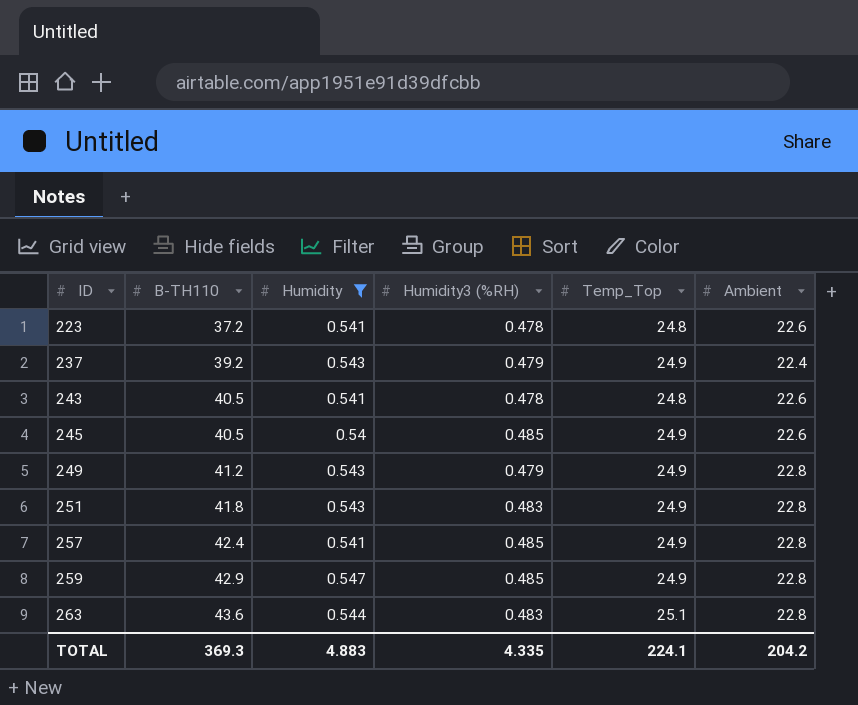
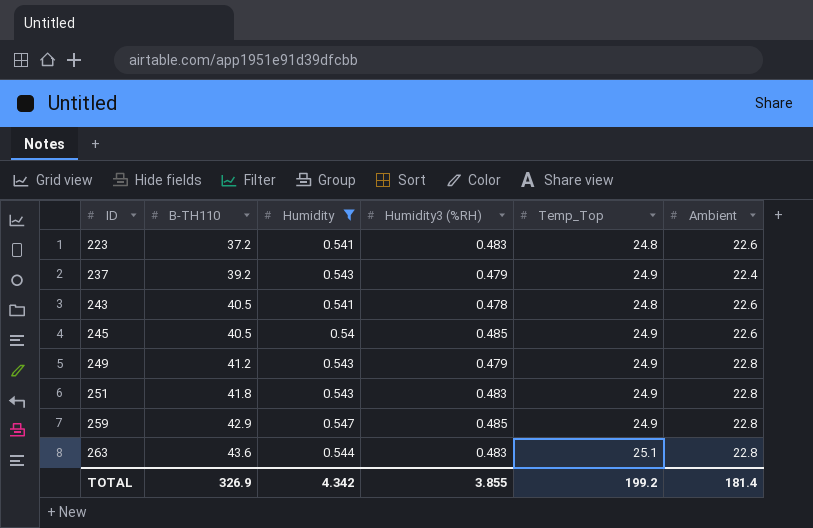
row 257: 42.4 | 0.541 | 0.485 | 24.9 | 22.8 -> none
223 | Humidity3 (%RH): 0.478 -> 0.483
TOTAL | B-TH110: 369.3 -> 326.9
TOTAL | Humidity: 4.883 -> 4.342
TOTAL | Humidity3 (%RH): 4.335 -> 3.855
TOTAL | Temp_Top: 224.1 -> 199.2
TOTAL | Ambient: 204.2 -> 181.4

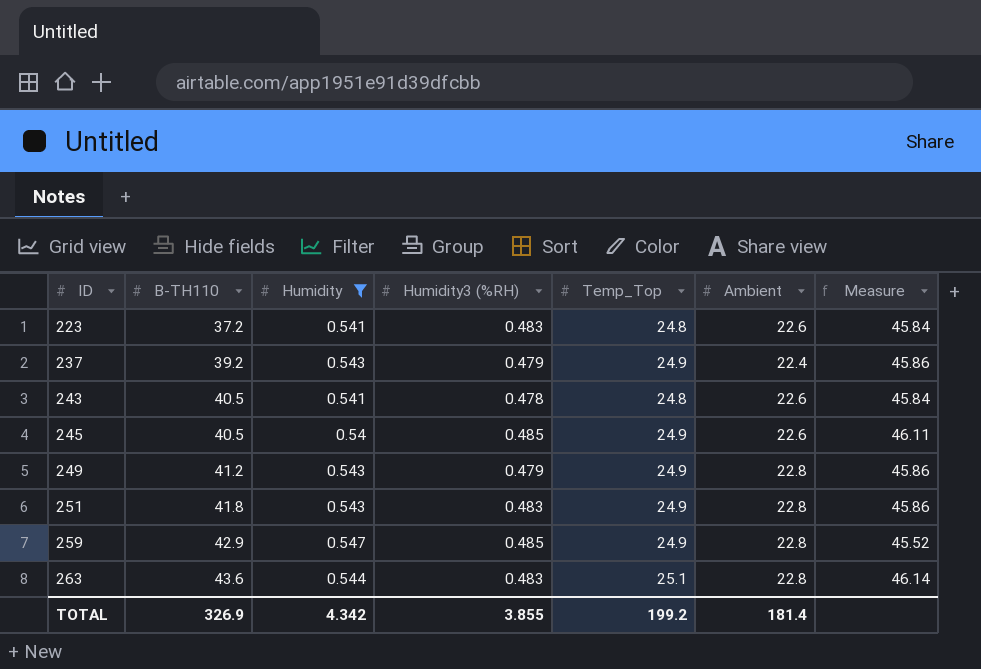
column Measure | formula: none -> [Temp_Top] / [Humidity]

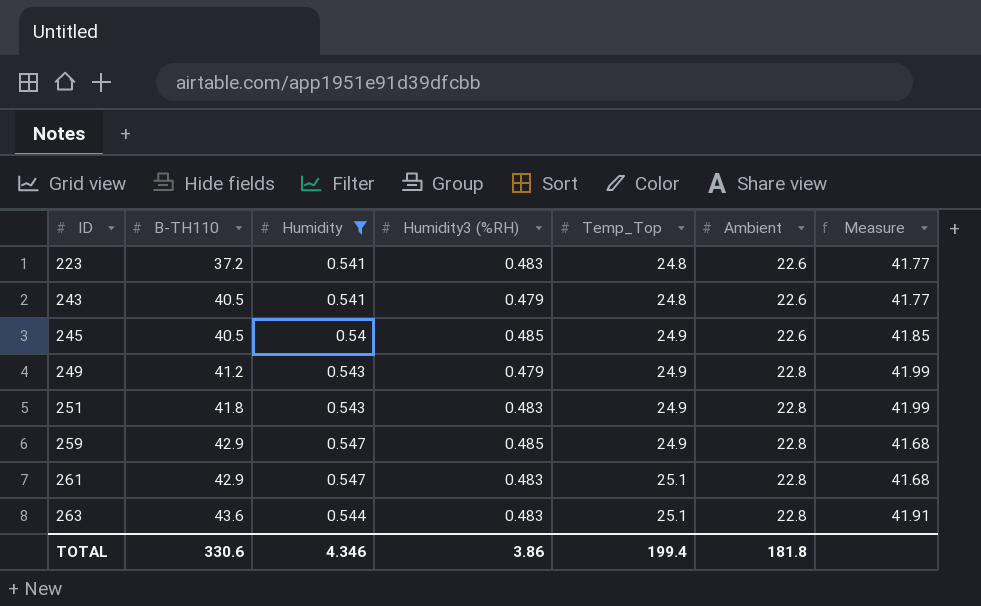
column Measure | formula: [Temp_Top] / [Humidity] -> [Ambient] / [Humidity]
row 237: 39.2 | 0.543 | 0.479 | 24.9 | 22.4 | 45.86 -> none
243 | Humidity3 (%RH): 0.478 -> 0.479
row 261: none -> 42.9 | 0.547 | 0.483 | 25.1 | 22.8 | 41.68
TOTAL | B-TH110: 326.9 -> 330.6
TOTAL | Humidity: 4.342 -> 4.346
TOTAL | Humidity3 (%RH): 3.855 -> 3.86
TOTAL | Temp_Top: 199.2 -> 199.4
TOTAL | Ambient: 181.4 -> 181.8

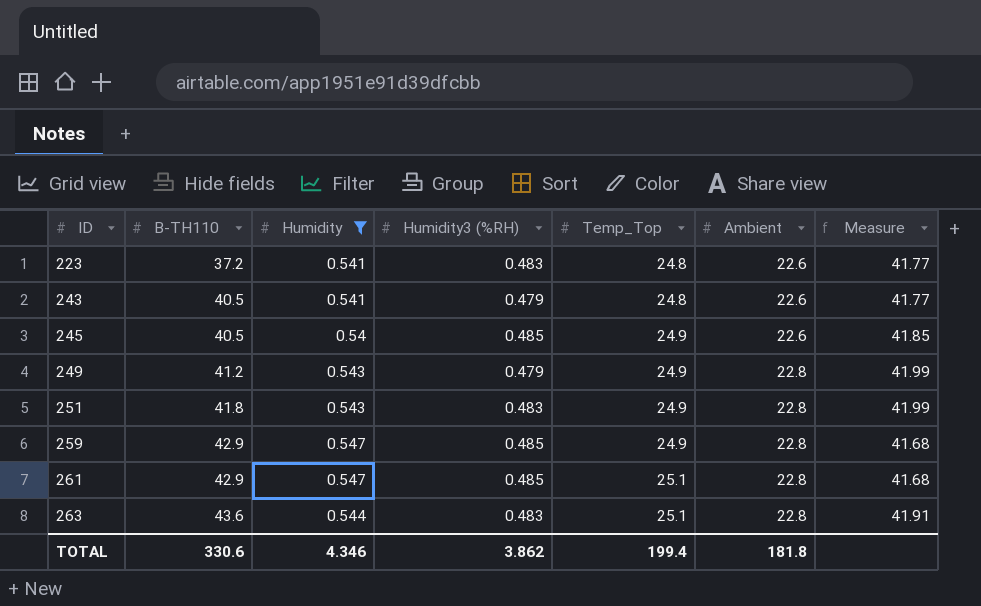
261 | Humidity3 (%RH): 0.483 -> 0.485
TOTAL | Humidity3 (%RH): 3.86 -> 3.862

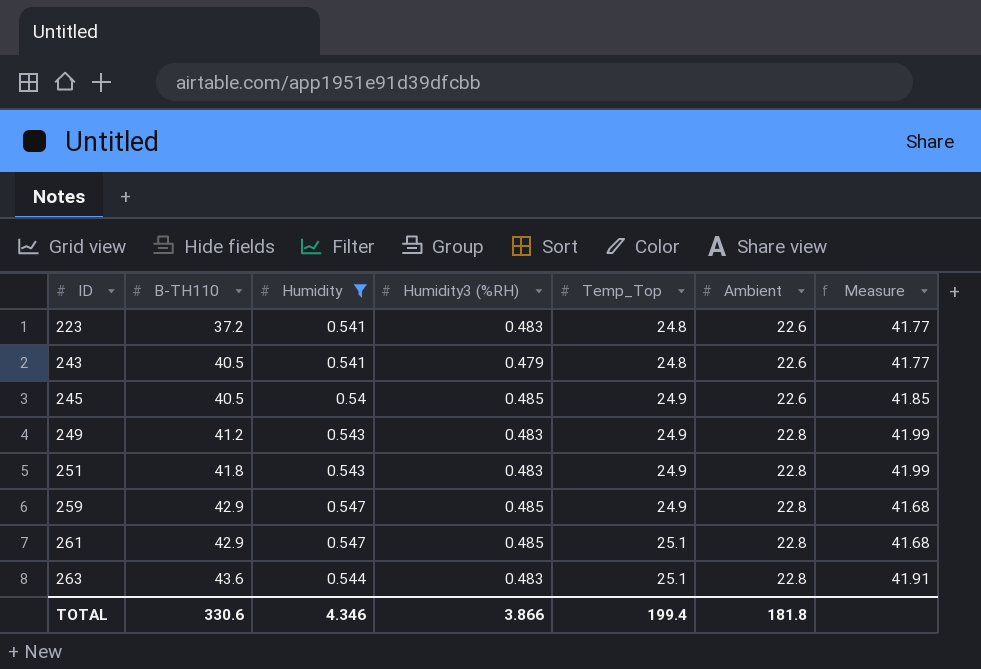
249 | Humidity3 (%RH): 0.479 -> 0.483
TOTAL | Humidity3 (%RH): 3.862 -> 3.866

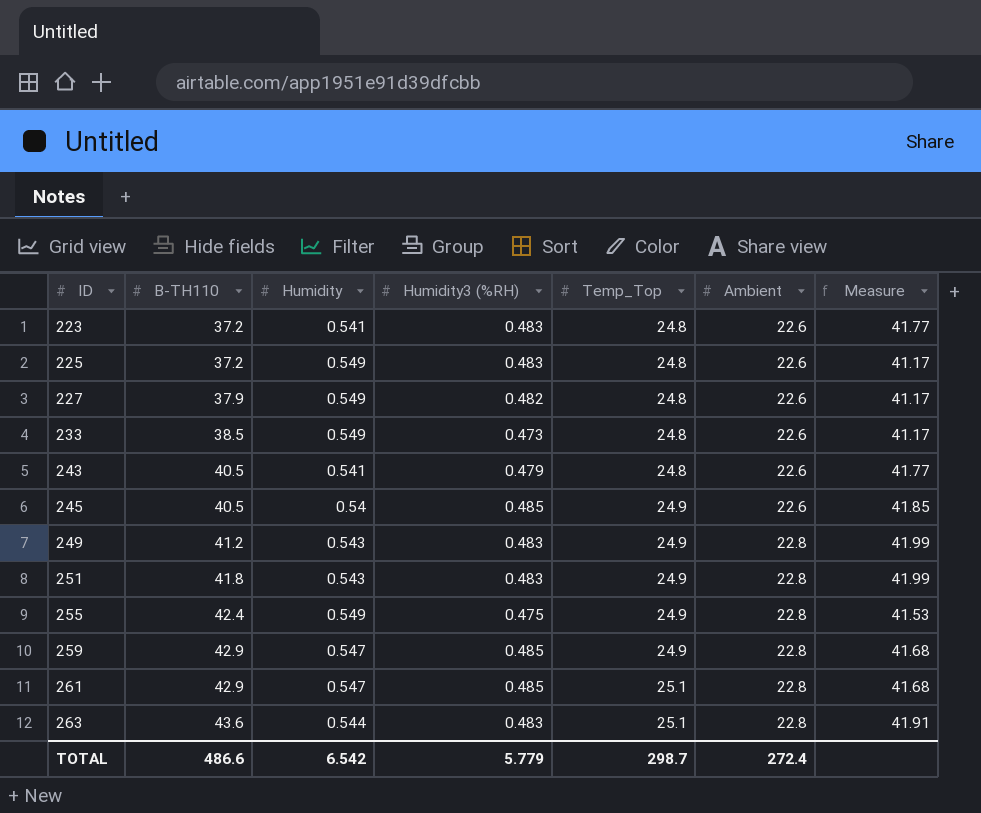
filter: Humidity != 0.549 -> none
TOTAL | B-TH110: 330.6 -> 486.6
TOTAL | Humidity: 4.346 -> 6.542
TOTAL | Humidity3 (%RH): 3.866 -> 5.779
TOTAL | Temp_Top: 199.4 -> 298.7
TOTAL | Ambient: 181.8 -> 272.4

